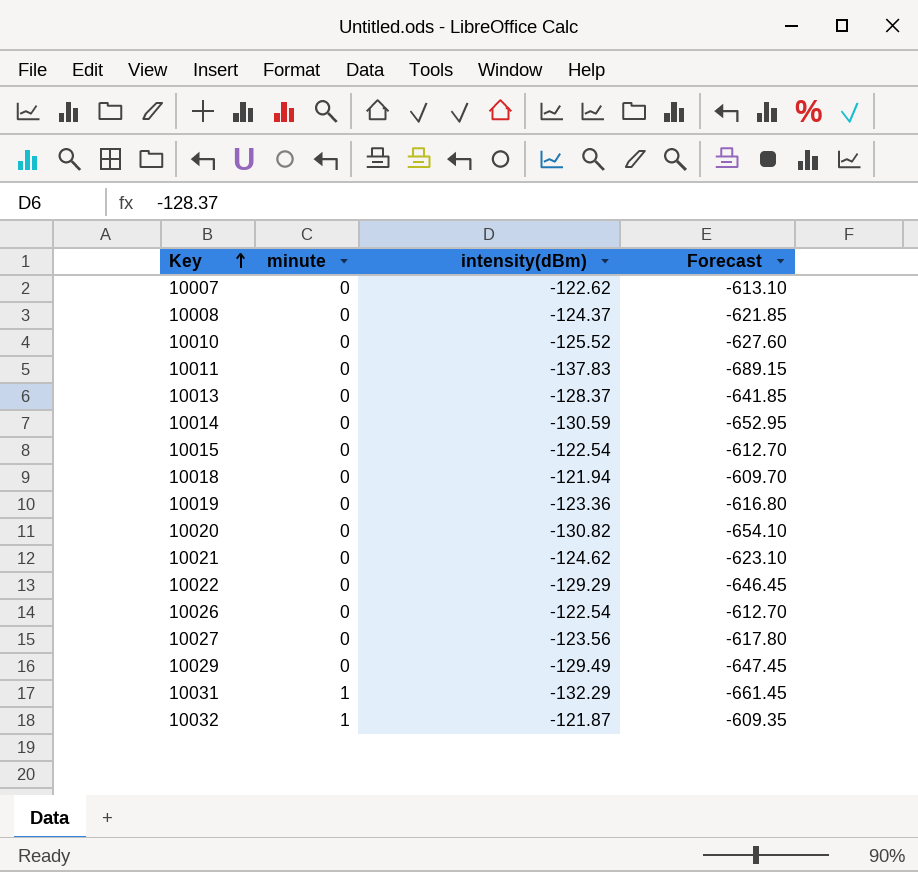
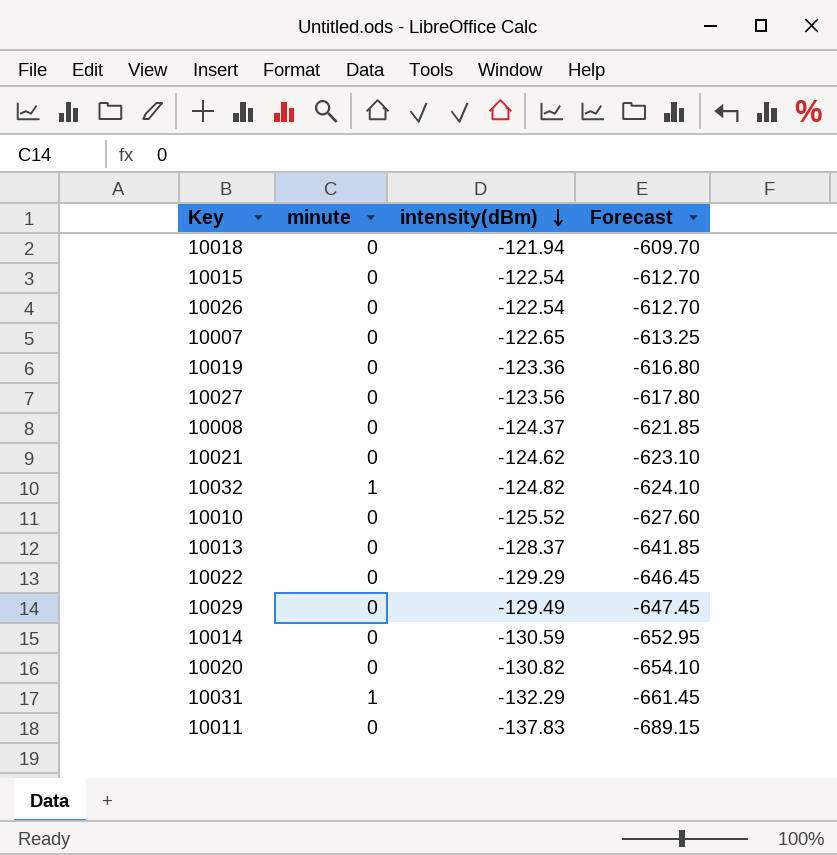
row order: Key ascending -> intensity(dBm) descending
10007 | intensity(dBm): -122.62 -> -122.65
10007 | Forecast: -613.10 -> -613.25
10032 | intensity(dBm): -121.87 -> -124.82
10032 | Forecast: -609.35 -> -624.10

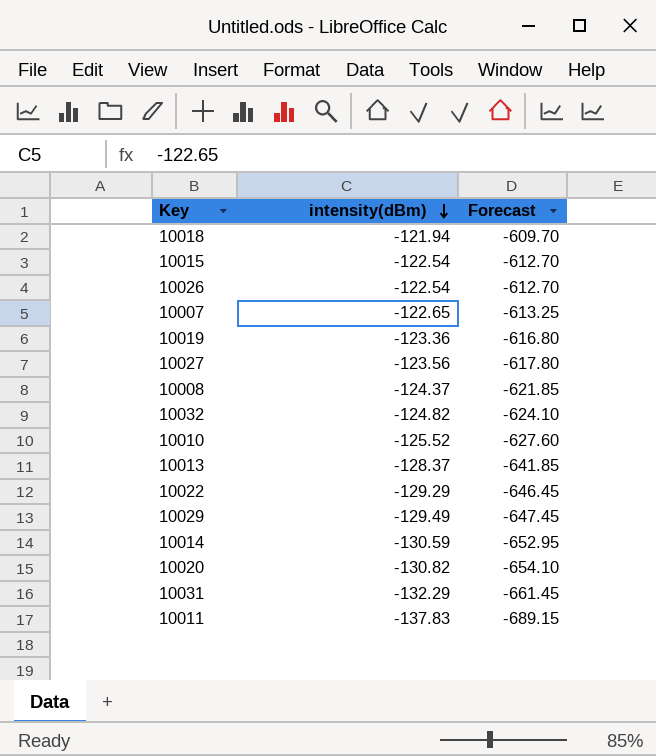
column minute | position: 2 -> none
row 10021: 0 | -124.62 | -623.10 -> none

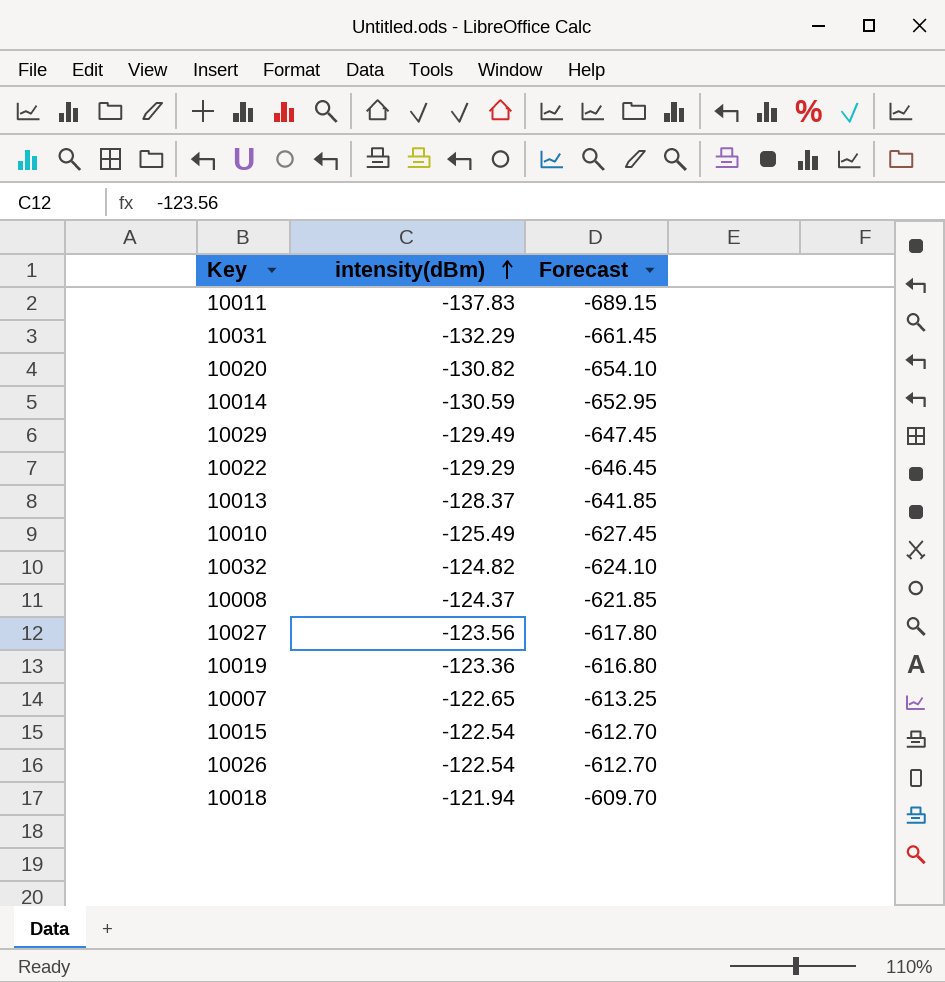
row order: intensity(dBm) descending -> intensity(dBm) ascending
10010 | intensity(dBm): -125.52 -> -125.49
10010 | Forecast: -627.60 -> -627.45

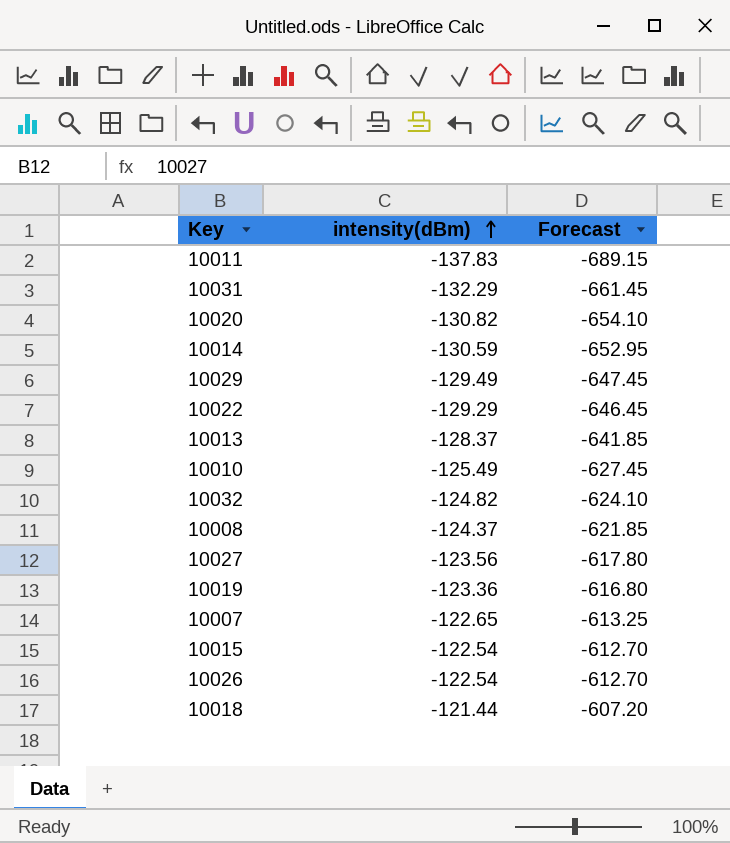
10018 | intensity(dBm): -121.94 -> -121.44
10018 | Forecast: -609.70 -> -607.20

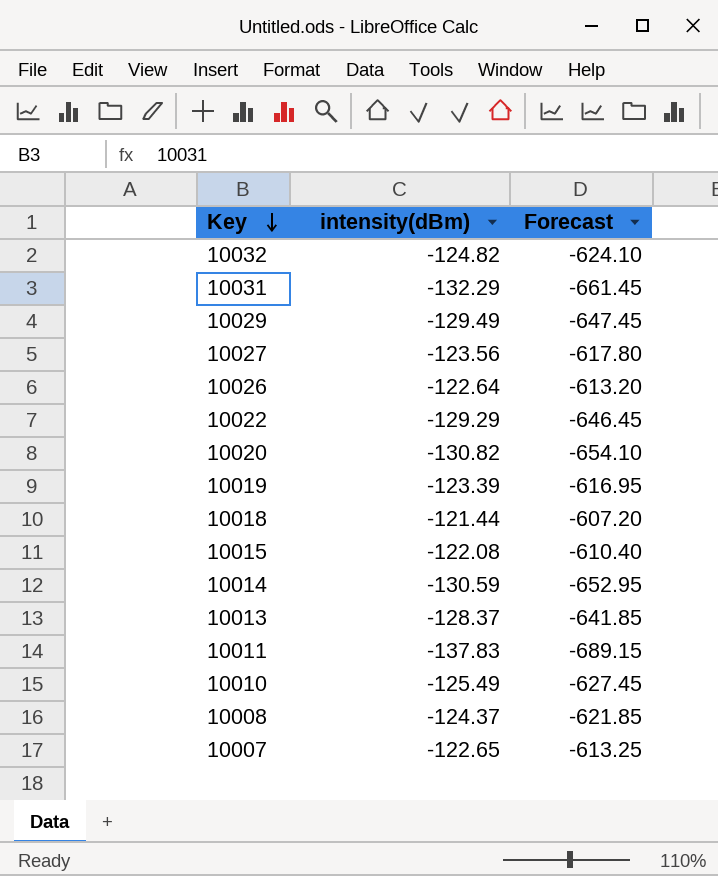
row order: intensity(dBm) ascending -> Key descending
10026 | intensity(dBm): -122.54 -> -122.64
10026 | Forecast: -612.70 -> -613.20
10019 | intensity(dBm): -123.36 -> -123.39
10019 | Forecast: -616.80 -> -616.95
10015 | intensity(dBm): -122.54 -> -122.08
10015 | Forecast: -612.70 -> -610.40

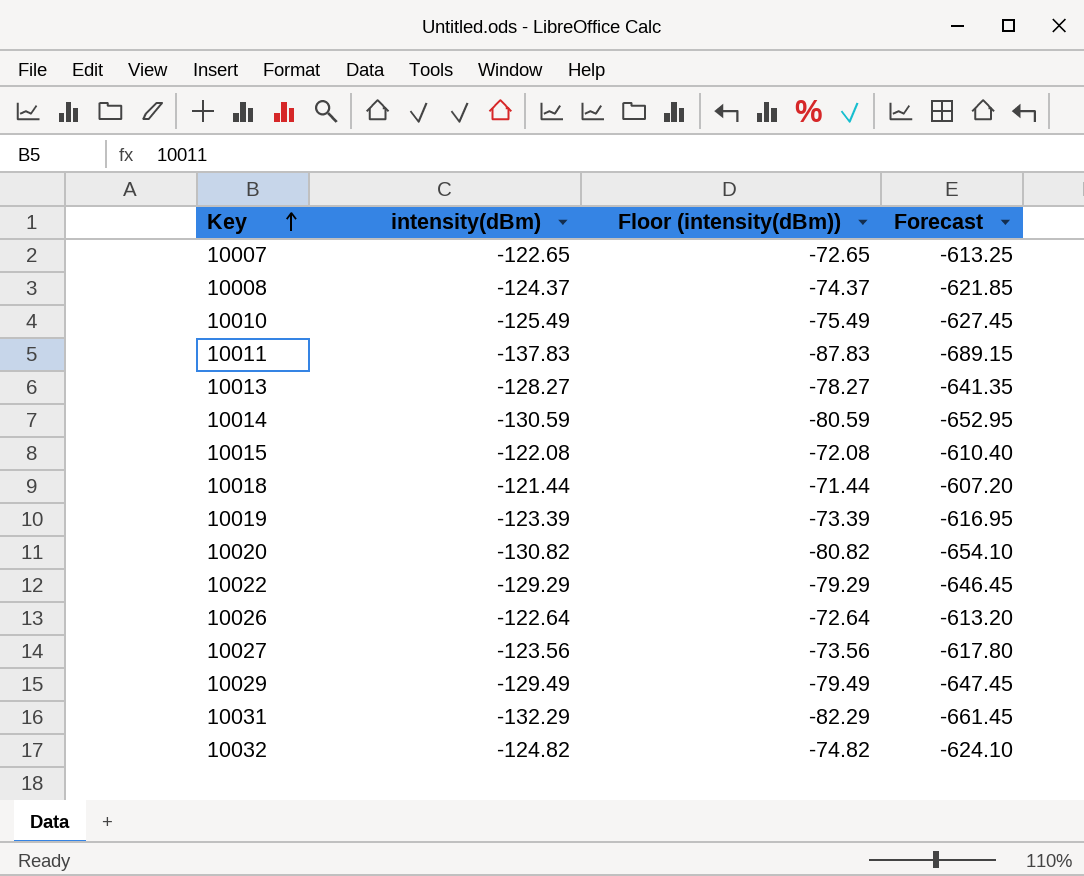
row order: Key descending -> Key ascending
column Floor (intensity(dBm)) | formula: none -> [intensity(dBm)] + 50
10013 | intensity(dBm): -128.37 -> -128.27
10013 | Forecast: -641.85 -> -641.35

